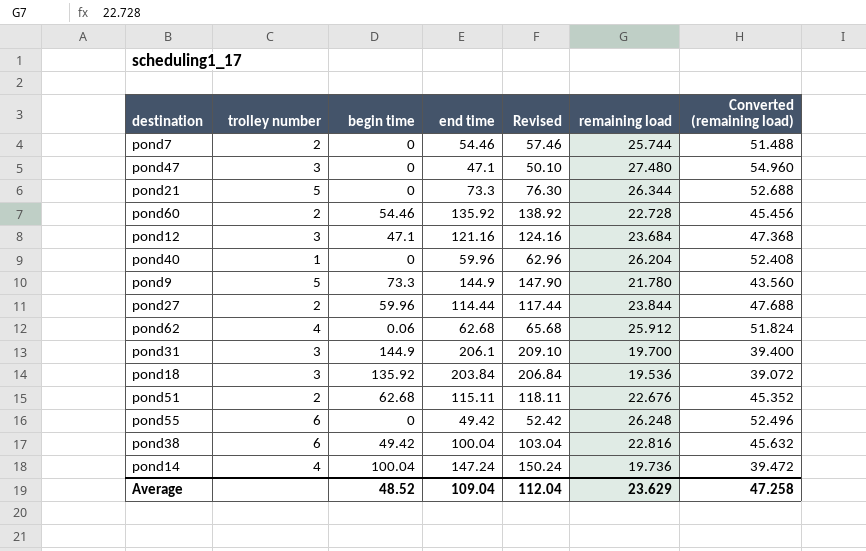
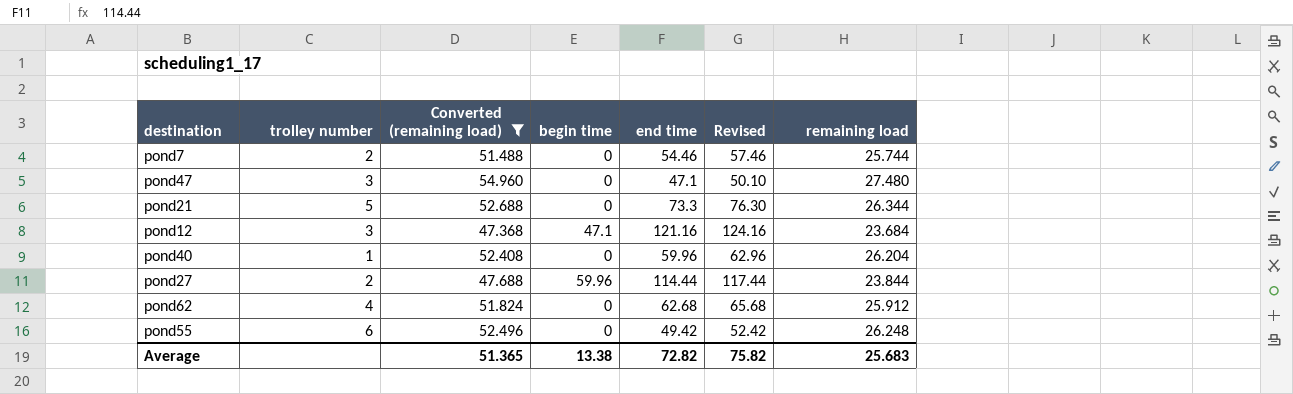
filter: none -> Converted (remaining load) >= 47.368
column Converted (remaining load) | position: 7 -> 3
pond62 | begin time: 0.06 -> 0
Average | Converted (remaining load): 47.258 -> 51.365
Average | begin time: 48.52 -> 13.38
Average | end time: 109.04 -> 72.82
Average | Revised: 112.04 -> 75.82
Average | remaining load: 23.629 -> 25.683

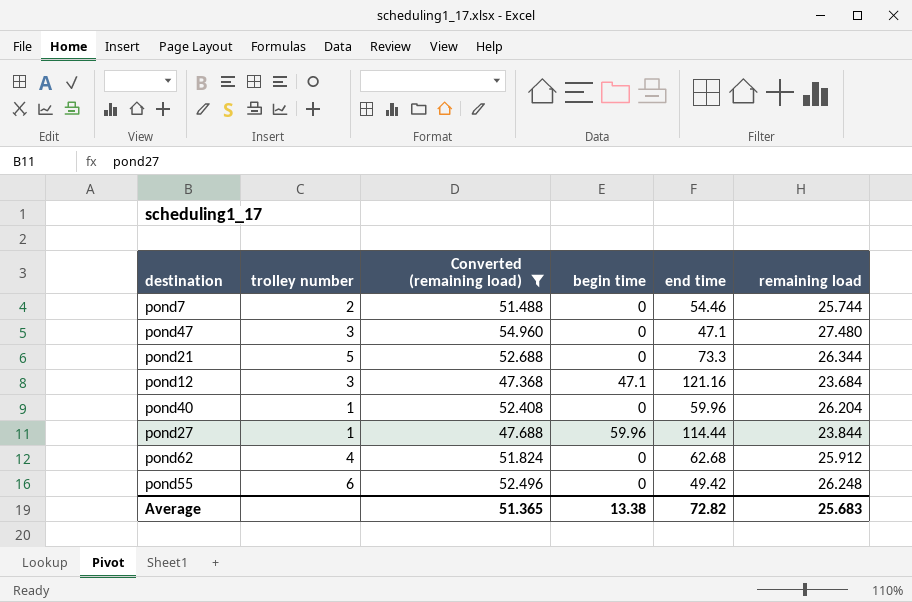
column Revised | formula: [end time] + 3 -> none
pond27 | trolley number: 2 -> 1

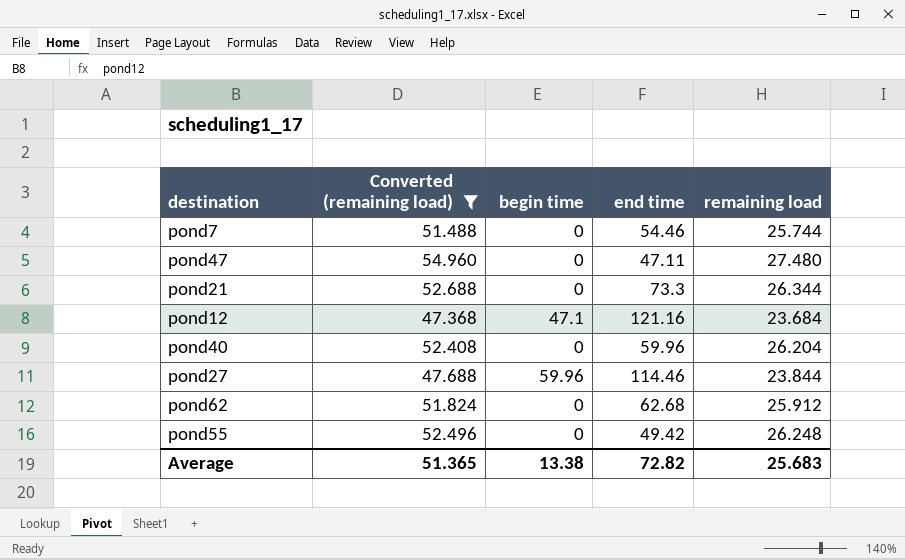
column trolley number | position: 2 -> none
pond47 | end time: 47.1 -> 47.11
pond27 | end time: 114.44 -> 114.46

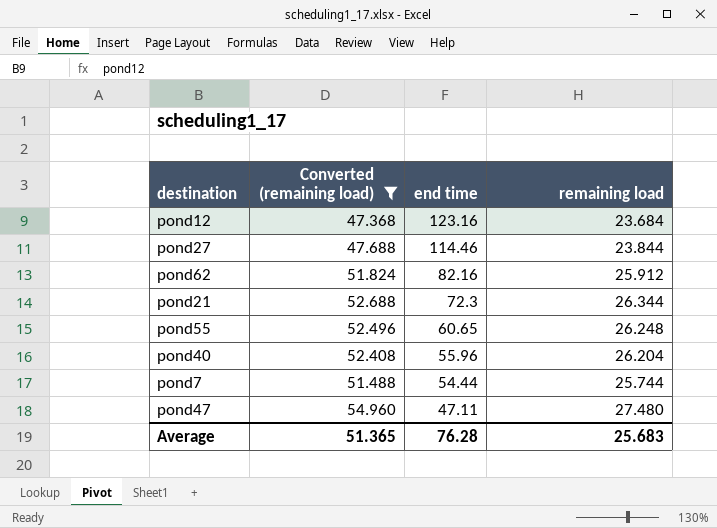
row order: none -> end time descending
column begin time | position: 3 -> none
pond12 | end time: 121.16 -> 123.16
pond62 | end time: 62.68 -> 82.16
pond21 | end time: 73.3 -> 72.3
pond55 | end time: 49.42 -> 60.65
pond40 | end time: 59.96 -> 55.96
pond7 | end time: 54.46 -> 54.44
Average | end time: 72.82 -> 76.28

